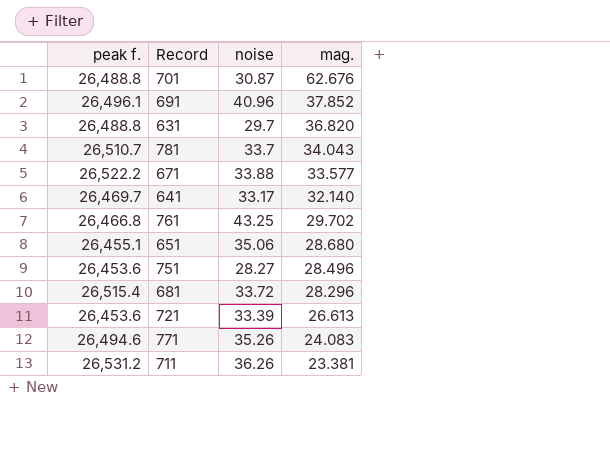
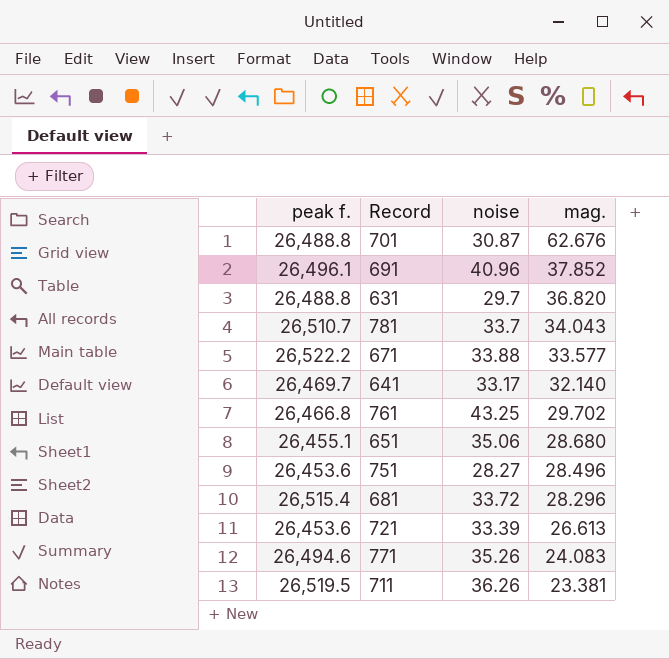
711 | peak f.: 26,531.2 -> 26,519.5

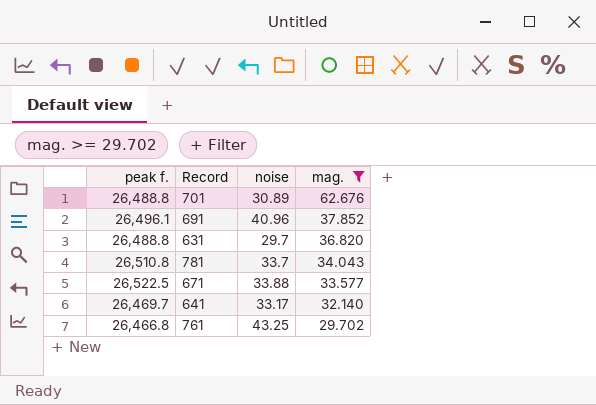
filter: none -> mag. >= 29.702
701 | noise: 30.87 -> 30.89
781 | peak f.: 26,510.7 -> 26,510.8
671 | peak f.: 26,522.2 -> 26,522.5

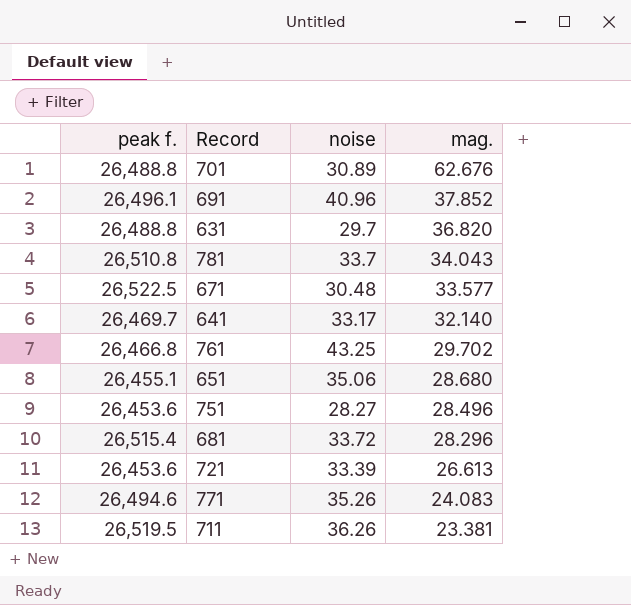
filter: mag. >= 29.702 -> none
671 | noise: 33.88 -> 30.48

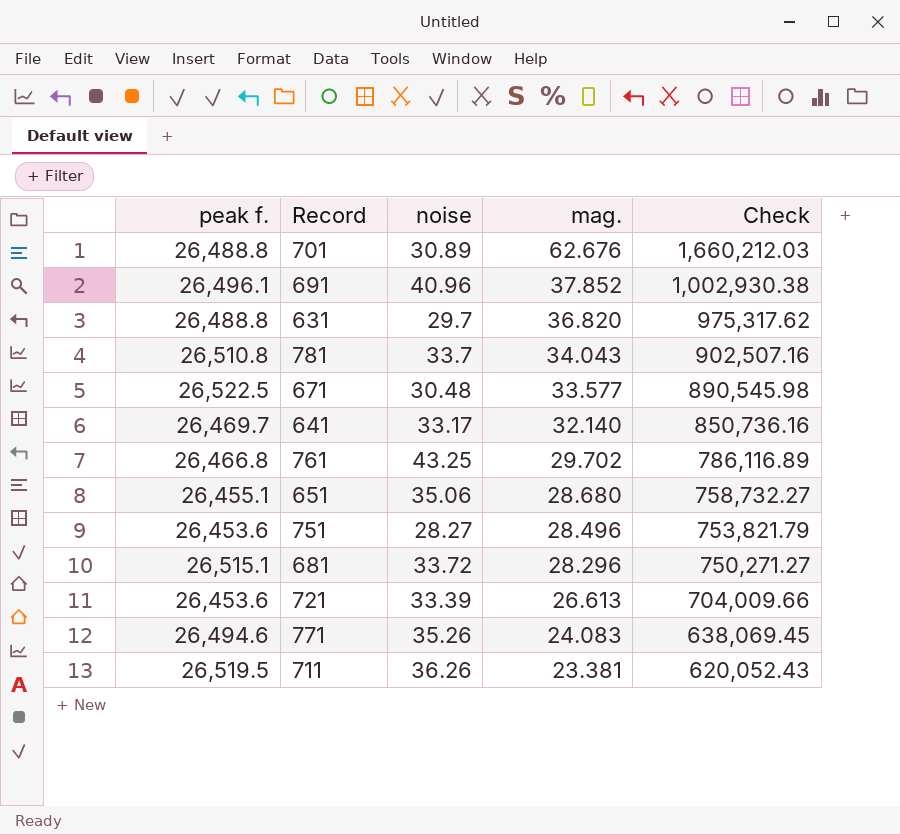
column Check | formula: none -> [peak f.] * [mag.]
681 | peak f.: 26,515.4 -> 26,515.1

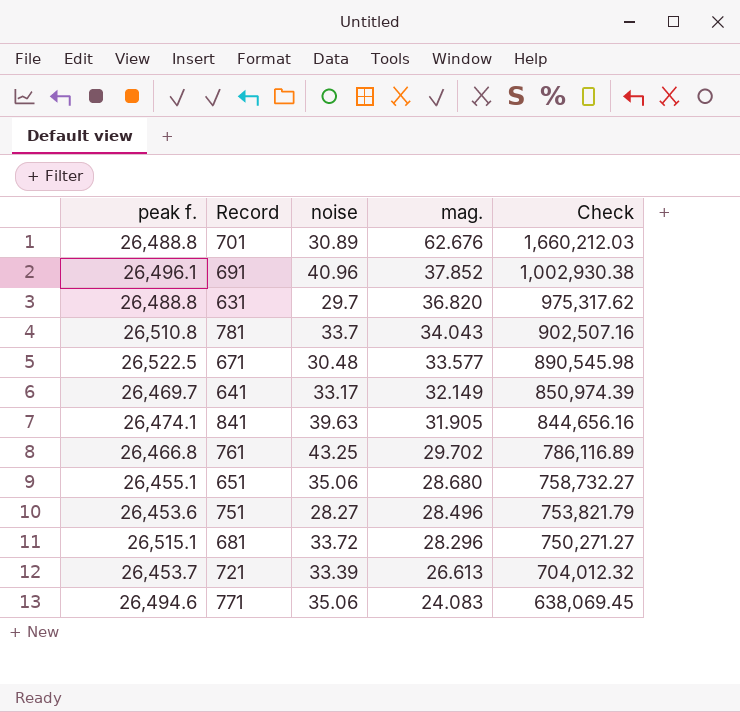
row 711: 26,519.5 | 36.26 | 23.381 | 620,052.43 -> none
641 | mag.: 32.140 -> 32.149
641 | Check: 850,736.16 -> 850,974.39
row 841: none -> 26,474.1 | 39.63 | 31.905 | 844,656.16
721 | peak f.: 26,453.6 -> 26,453.7
721 | Check: 704,009.66 -> 704,012.32
771 | noise: 35.26 -> 35.06

